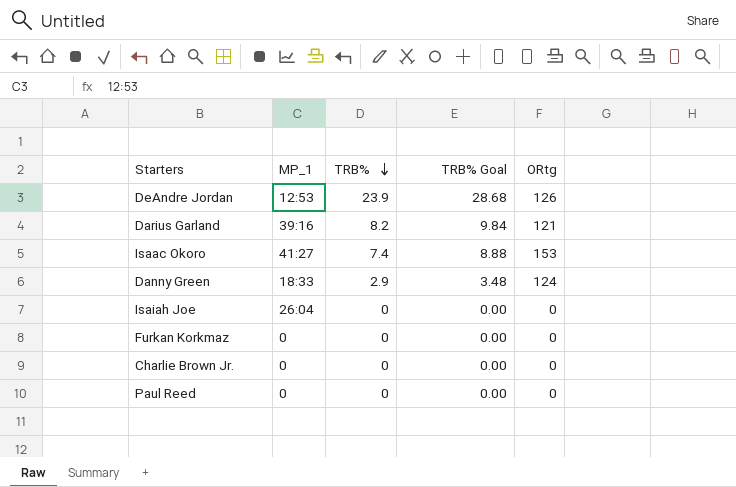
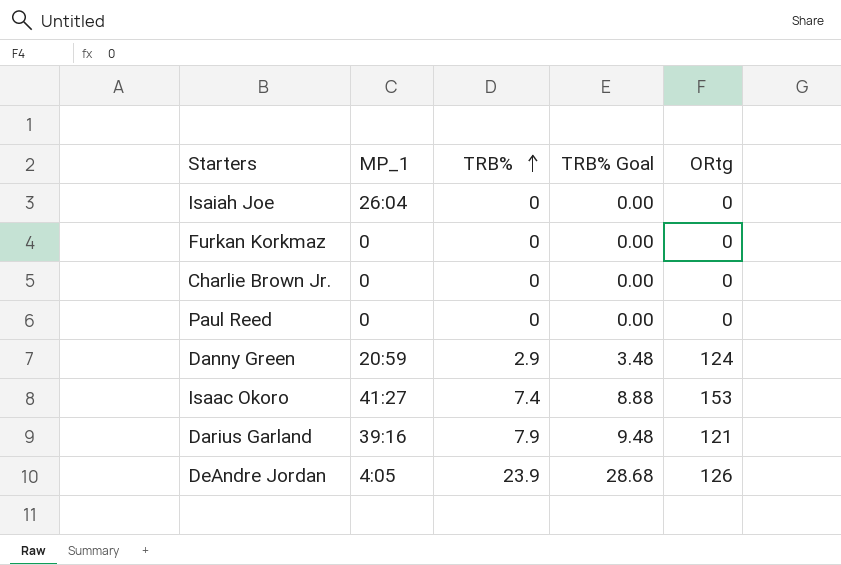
row order: TRB% descending -> TRB% ascending
Danny Green | MP_1: 18:33 -> 20:59
Darius Garland | TRB%: 8.2 -> 7.9
Darius Garland | TRB% Goal: 9.84 -> 9.48
DeAndre Jordan | MP_1: 12:53 -> 4:05

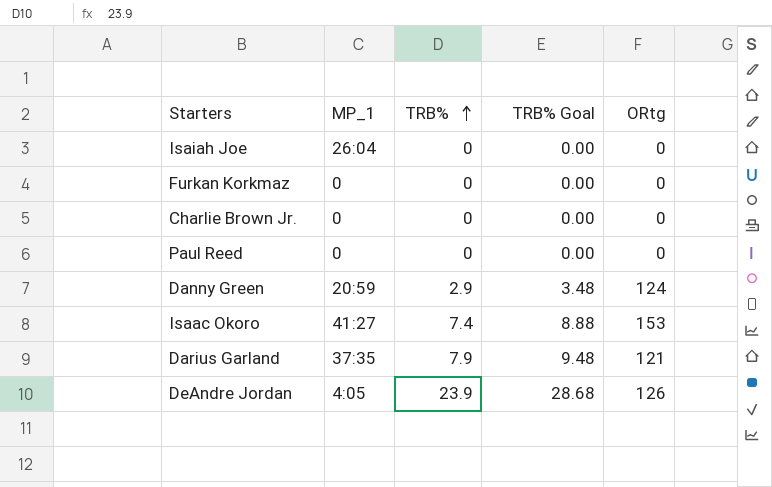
Darius Garland | MP_1: 39:16 -> 37:35

